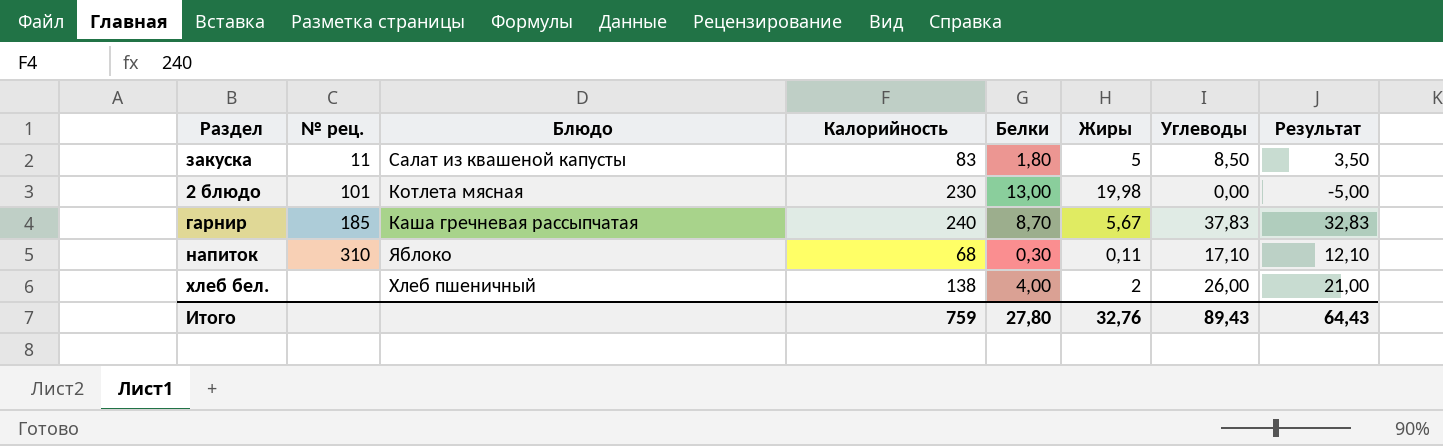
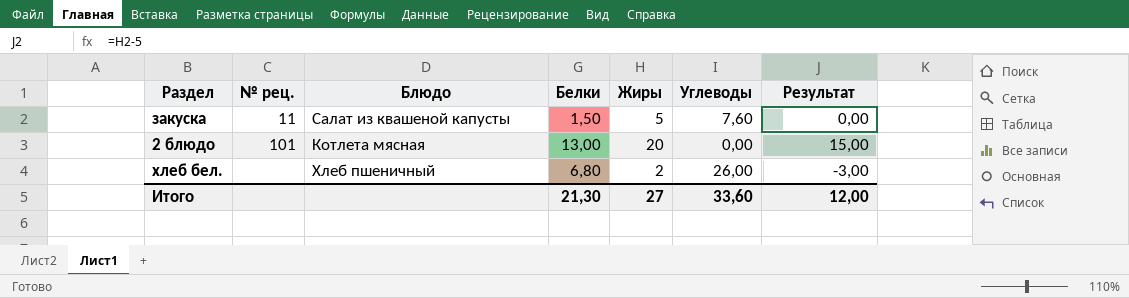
column Калорийность | position: 4 -> none
column Результат | formula: [Углеводы] - 5 -> [Жиры] - 5
row гарнир: 185 | Каша гречневая рассыпчатая | 240 | 8,70 | 5,67 | 37,83 | 32,83 -> none
row напиток: 310 | Яблоко | 68 | 0,30 | 0,11 | 17,10 | 12,10 -> none
закуска | Белки: 1,80 -> 1,50
закуска | Углеводы: 8,50 -> 7,60
2 блюдо | Жиры: 19,98 -> 20
хлеб бел. | Белки: 4,00 -> 6,80
Итого | Белки: 27,80 -> 21,30
Итого | Жиры: 32,76 -> 27
Итого | Углеводы: 89,43 -> 33,60
Итого | Результат: 64,43 -> 12,00

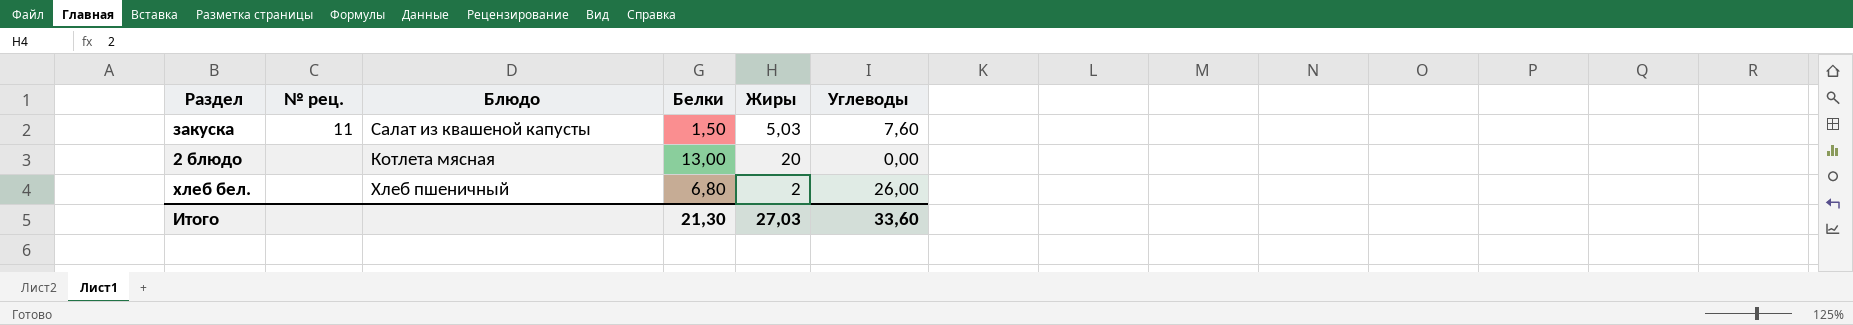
column Результат | formula: [Жиры] - 5 -> none
закуска | Жиры: 5 -> 5,03
2 блюдо | № рец.: 101 -> none
Итого | Жиры: 27 -> 27,03

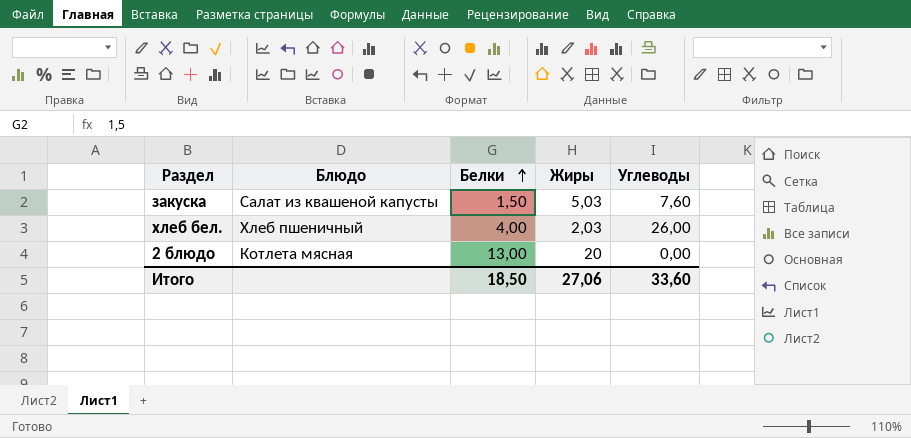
row order: none -> Белки ascending
column № рец. | position: 2 -> none
хлеб бел. | Белки: 6,80 -> 4,00
хлеб бел. | Жиры: 2 -> 2,03
Итого | Белки: 21,30 -> 18,50
Итого | Жиры: 27,03 -> 27,06

